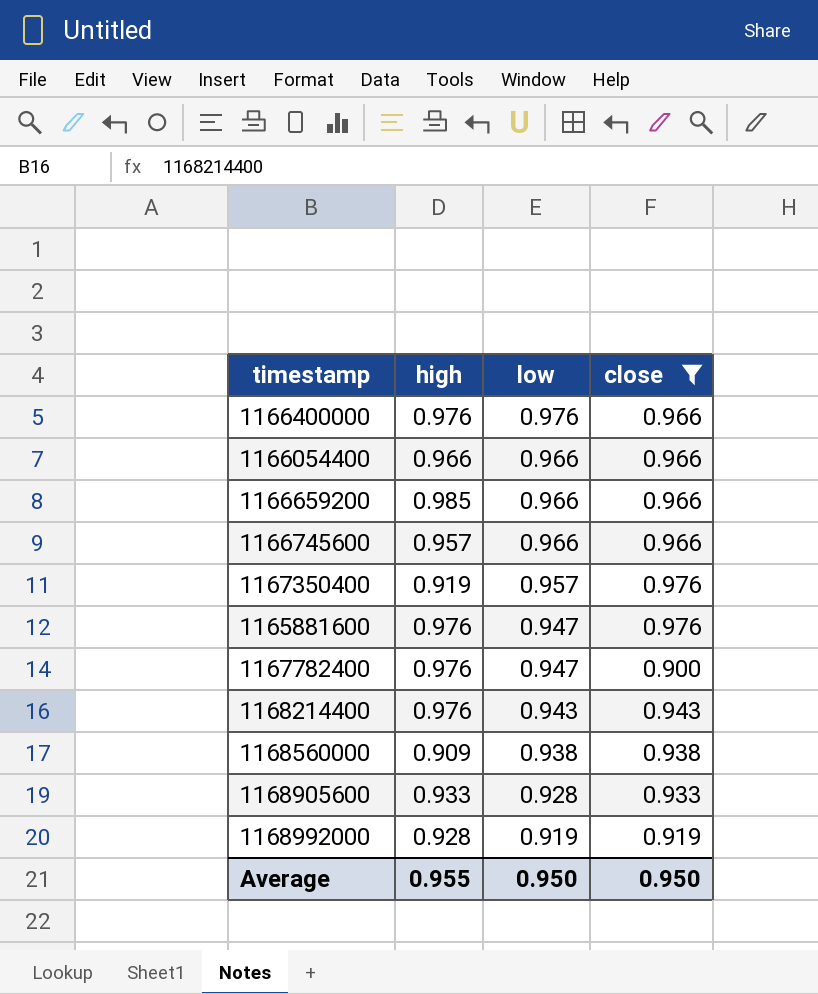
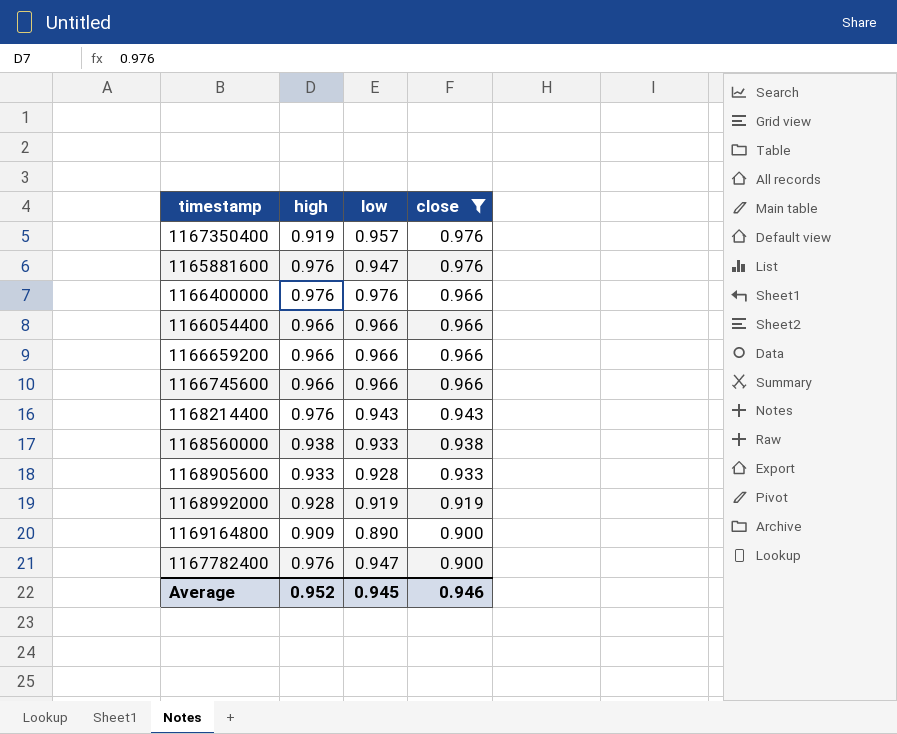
row order: low descending -> close descending
1166659200 | high: 0.985 -> 0.966
1166745600 | high: 0.957 -> 0.966
1168560000 | high: 0.909 -> 0.938
1168560000 | low: 0.938 -> 0.933
row 1169164800: none -> 0.909 | 0.890 | 0.900
Average | high: 0.955 -> 0.952
Average | low: 0.950 -> 0.945
Average | close: 0.950 -> 0.946

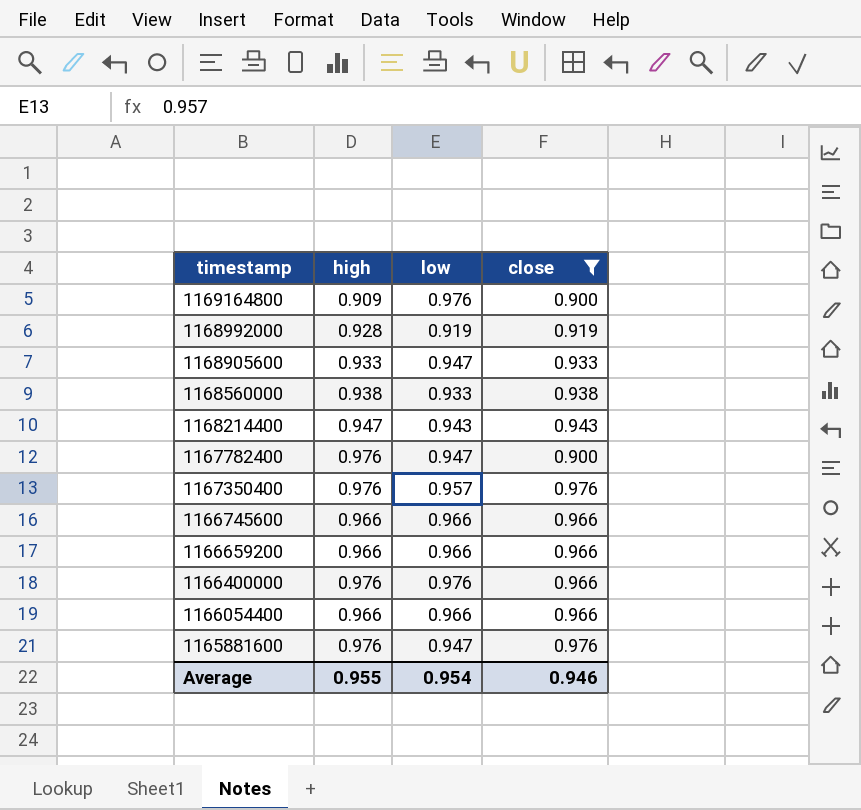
row order: close descending -> timestamp descending
1169164800 | low: 0.890 -> 0.976
1168905600 | low: 0.928 -> 0.947
1168214400 | high: 0.976 -> 0.947
1167350400 | high: 0.919 -> 0.976
Average | high: 0.952 -> 0.955
Average | low: 0.945 -> 0.954

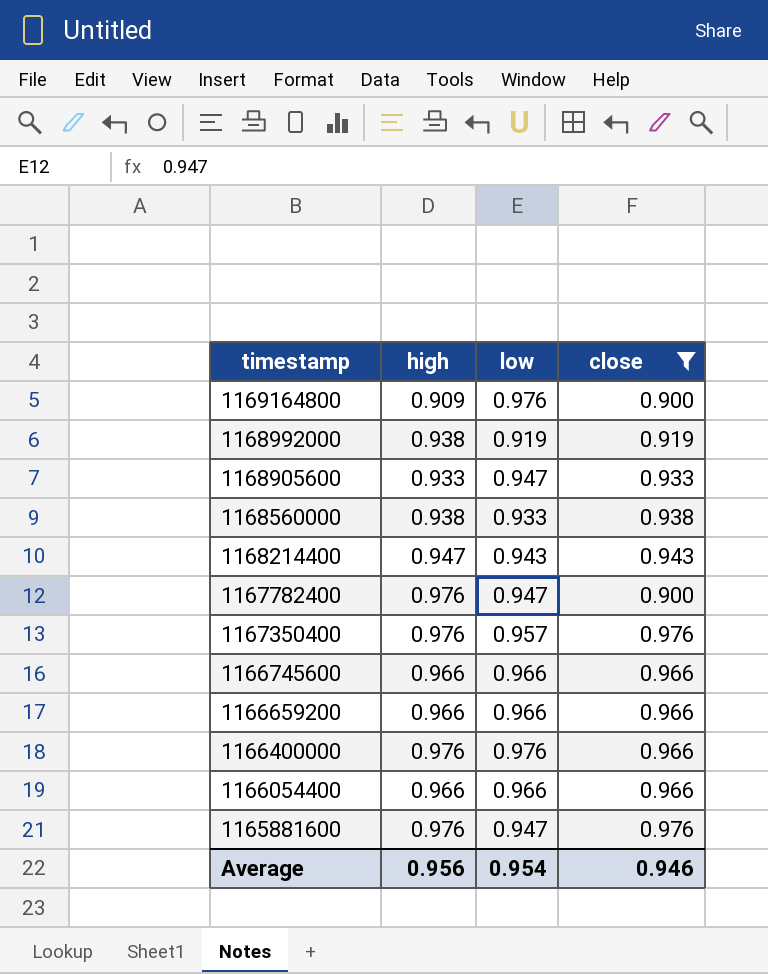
1168992000 | high: 0.928 -> 0.938
Average | high: 0.955 -> 0.956

